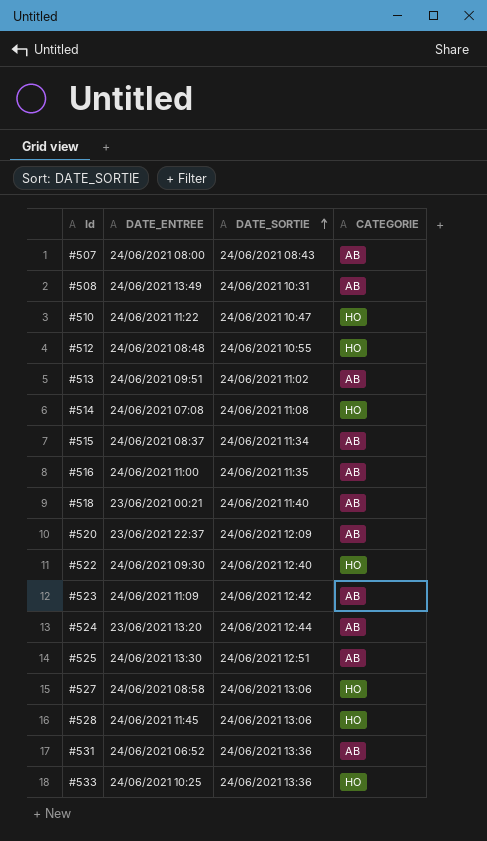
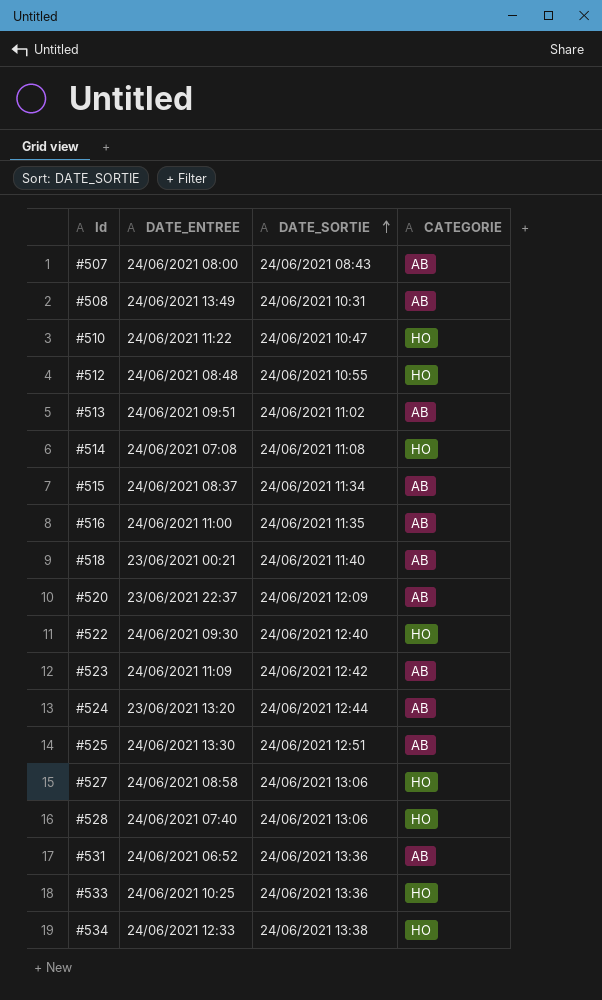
#528 | DATE_ENTREE: 24/06/2021 11:45 -> 24/06/2021 07:40
row #534: none -> 24/06/2021 12:33 | 24/06/2021 13:38 | HO

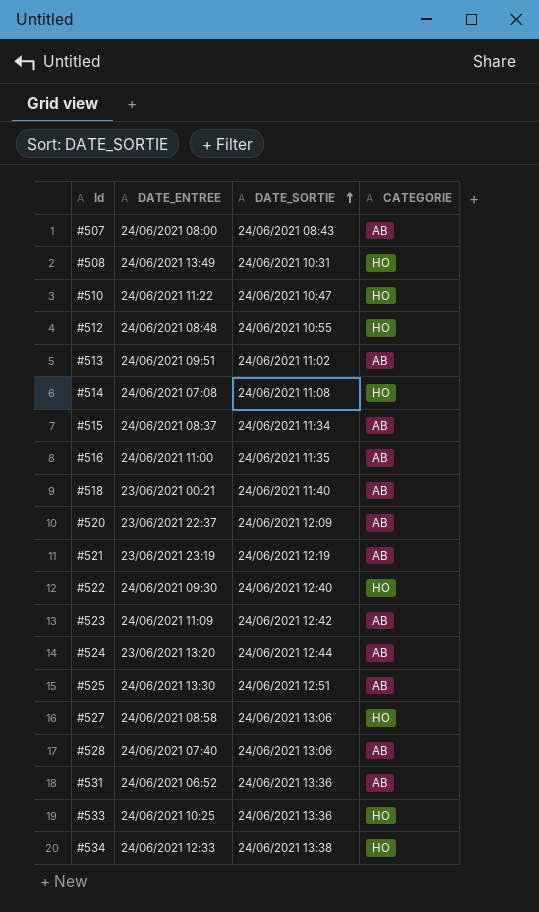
#508 | CATEGORIE: AB -> HO
row #521: none -> 23/06/2021 23:19 | 24/06/2021 12:19 | AB
#528 | CATEGORIE: HO -> AB

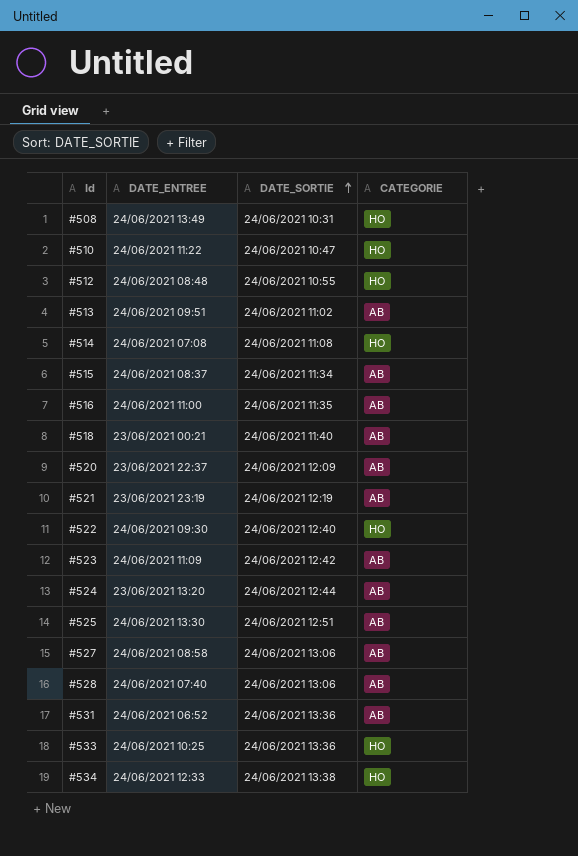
row #507: 24/06/2021 08:00 | 24/06/2021 08:43 | AB -> none
#527 | CATEGORIE: HO -> AB

